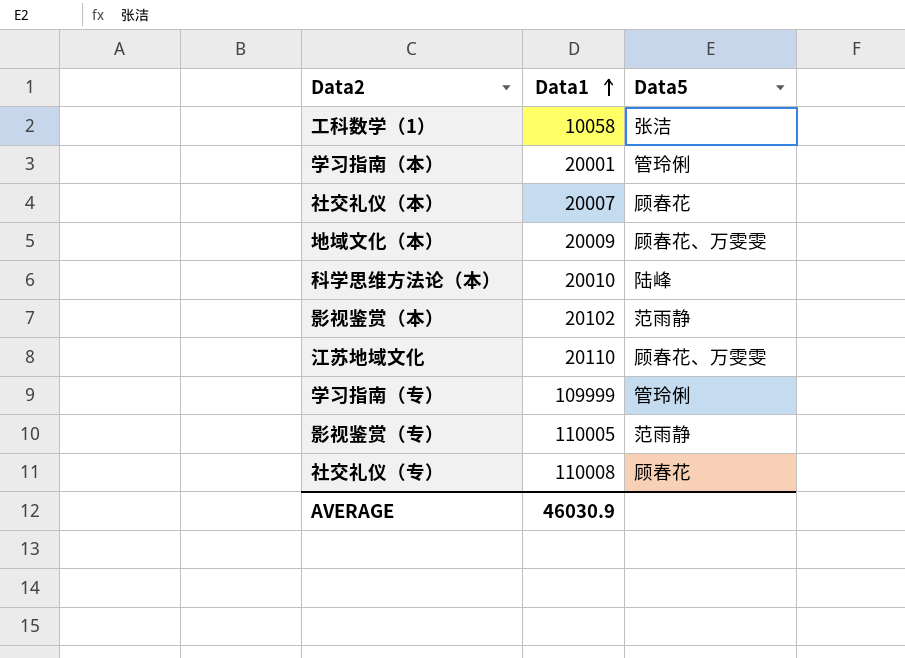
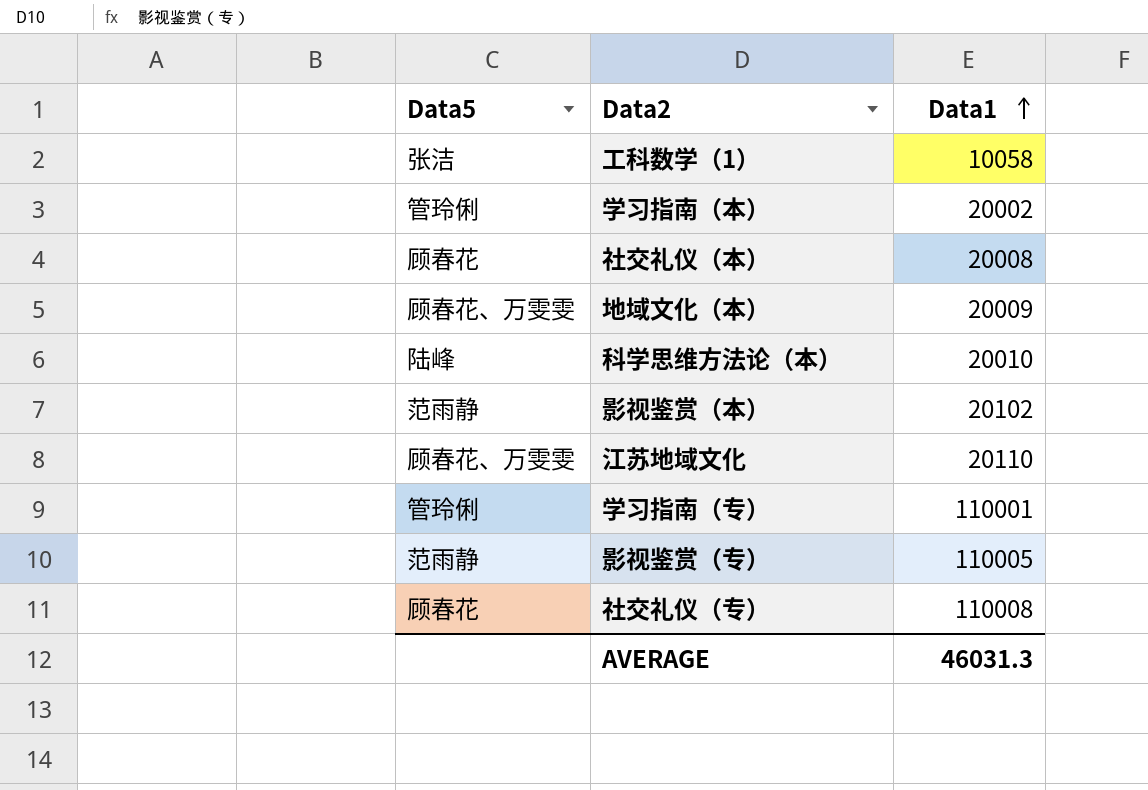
column Data5 | position: 3 -> 1
学习指南（本） | Data1: 20001 -> 20002
社交礼仪（本） | Data1: 20007 -> 20008
学习指南（专） | Data1: 109999 -> 110001
AVERAGE | Data1: 46030.9 -> 46031.3

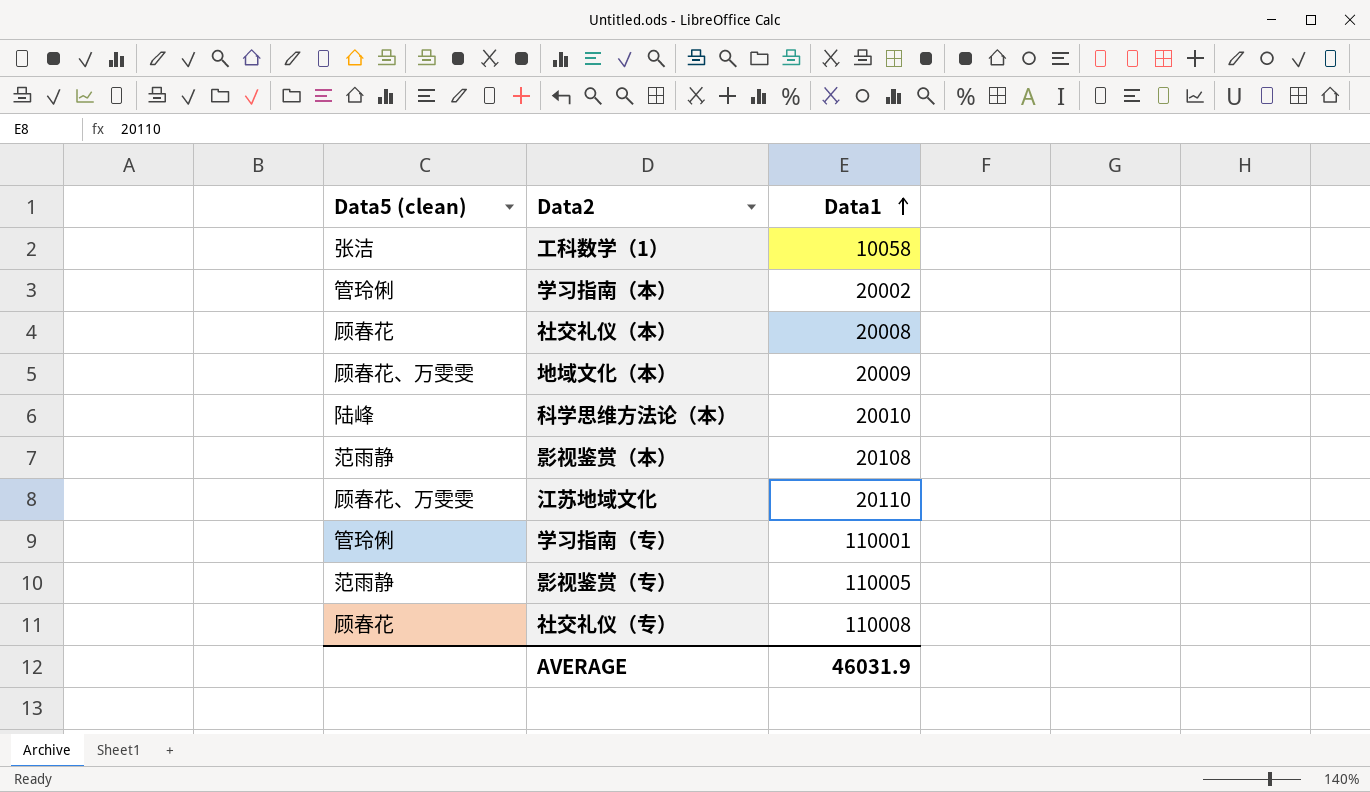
column name: Data5 -> Data5 (clean)
影视鉴赏（本） | Data1: 20102 -> 20108
AVERAGE | Data1: 46031.3 -> 46031.9

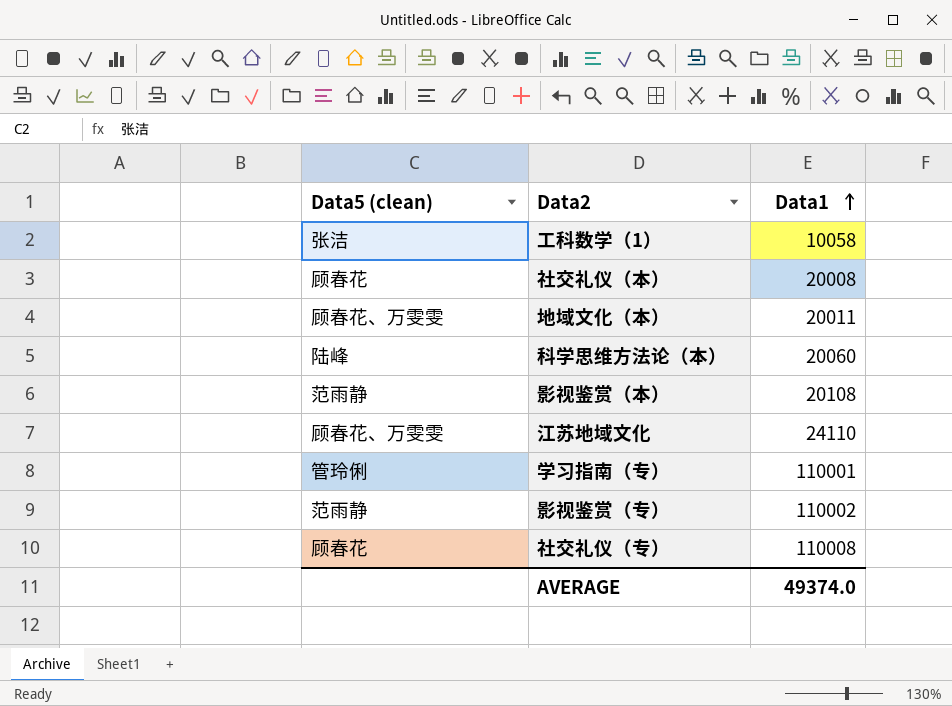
row 学习指南（本）: 管玲俐 | 20002 -> none
地域文化（本） | Data1: 20009 -> 20011
科学思维方法论（本） | Data1: 20010 -> 20060
江苏地域文化 | Data1: 20110 -> 24110
影视鉴赏（专） | Data1: 110005 -> 110002
AVERAGE | Data1: 46031.9 -> 49374.0

